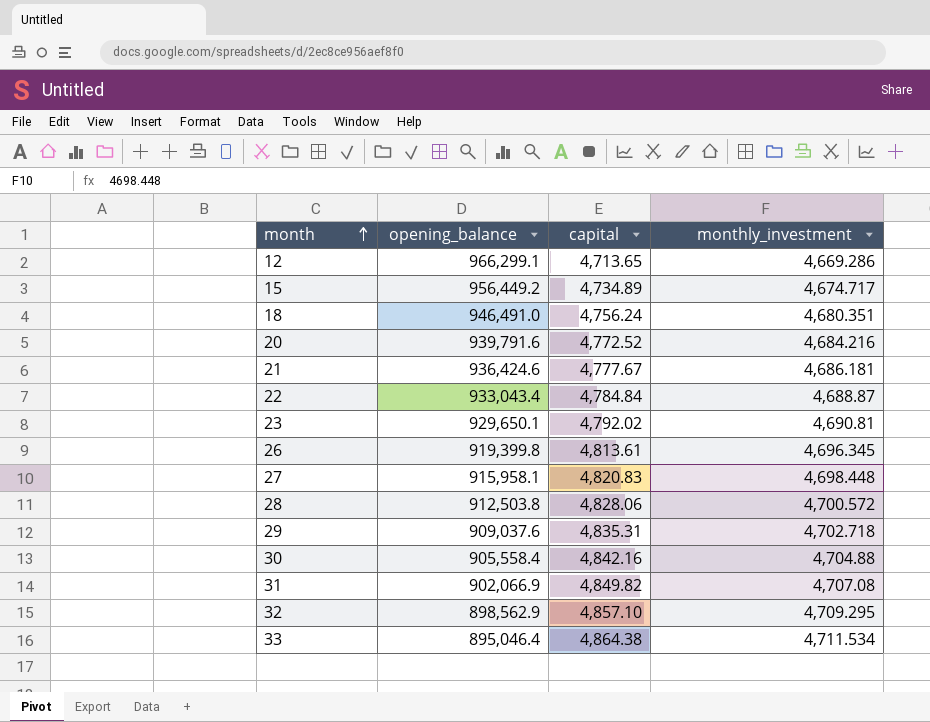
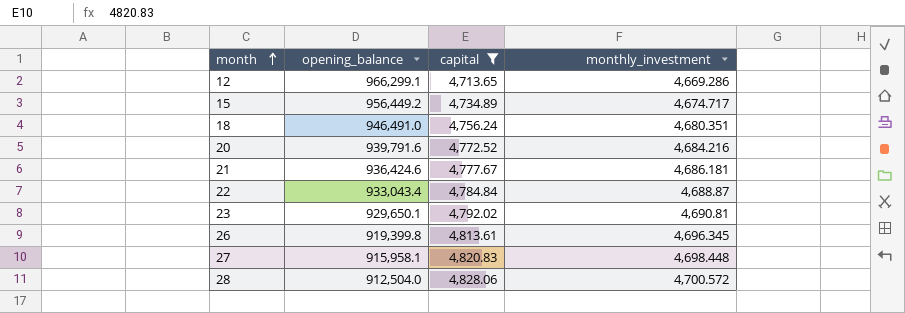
filter: none -> capital <= 4,828.06
28 | opening_balance: 912,503.8 -> 912,504.0

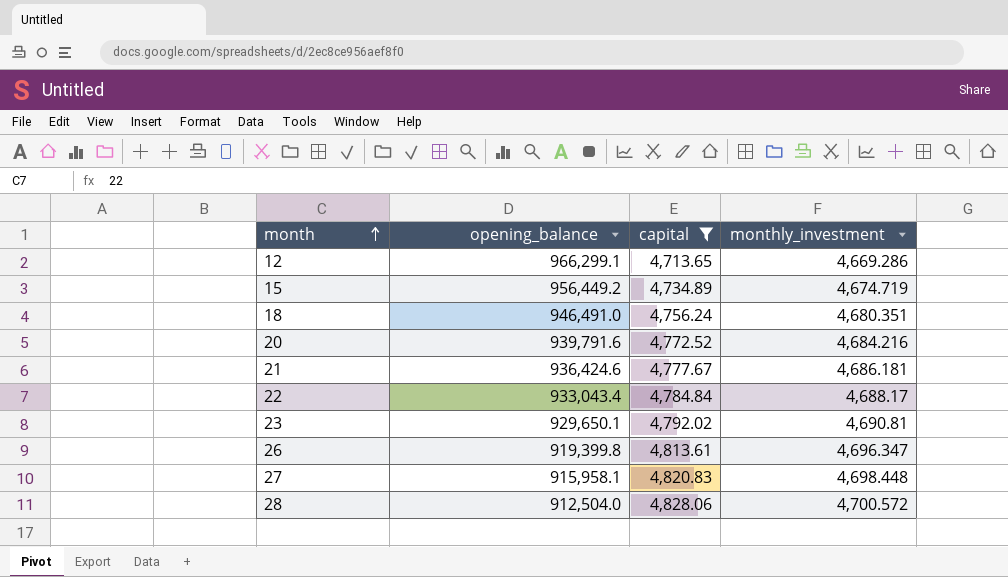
15 | monthly_investment: 4,674.717 -> 4,674.719
22 | monthly_investment: 4,688.87 -> 4,688.17
26 | monthly_investment: 4,696.345 -> 4,696.347

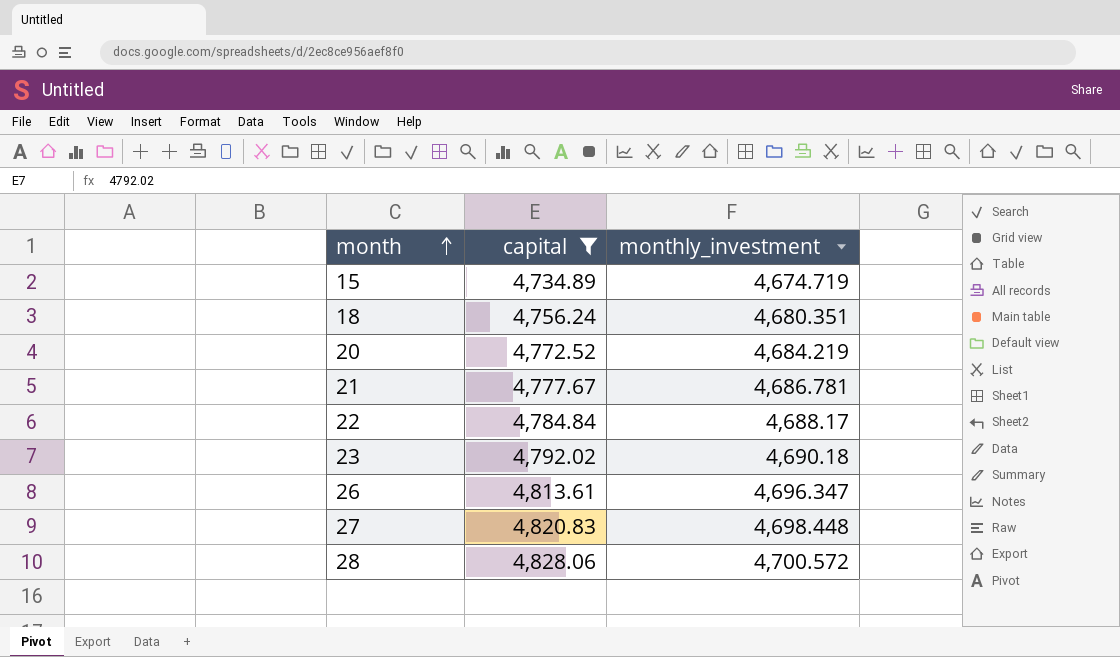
column opening_balance | position: 2 -> none
row 12: 966,299.1 | 4,713.65 | 4,669.286 -> none
20 | monthly_investment: 4,684.216 -> 4,684.219
21 | monthly_investment: 4,686.181 -> 4,686.781
23 | monthly_investment: 4,690.81 -> 4,690.18

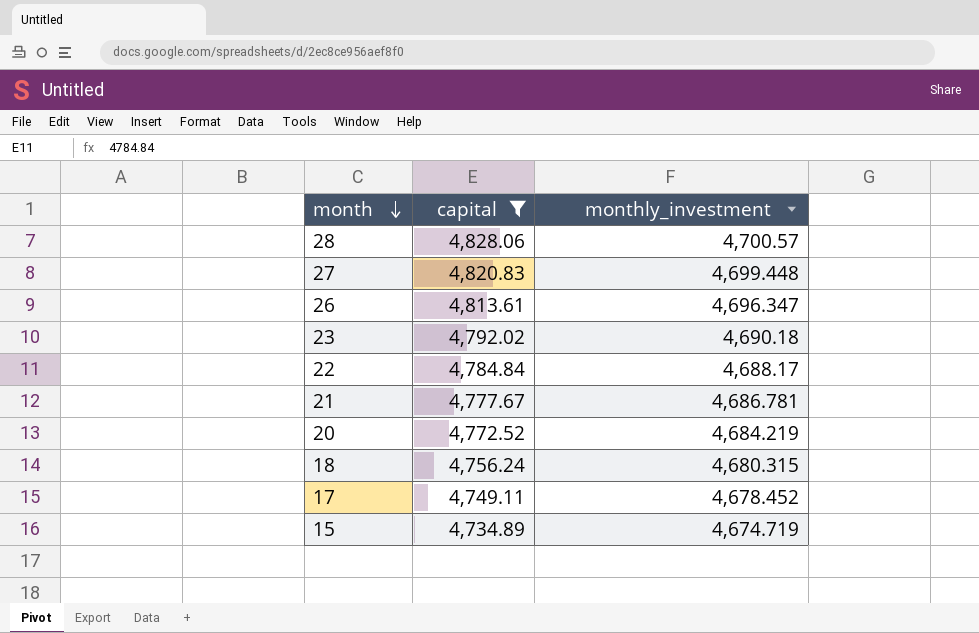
row order: month ascending -> month descending
28 | monthly_investment: 4,700.572 -> 4,700.57
27 | monthly_investment: 4,698.448 -> 4,699.448
18 | monthly_investment: 4,680.351 -> 4,680.315
row 17: none -> 4,749.11 | 4,678.452

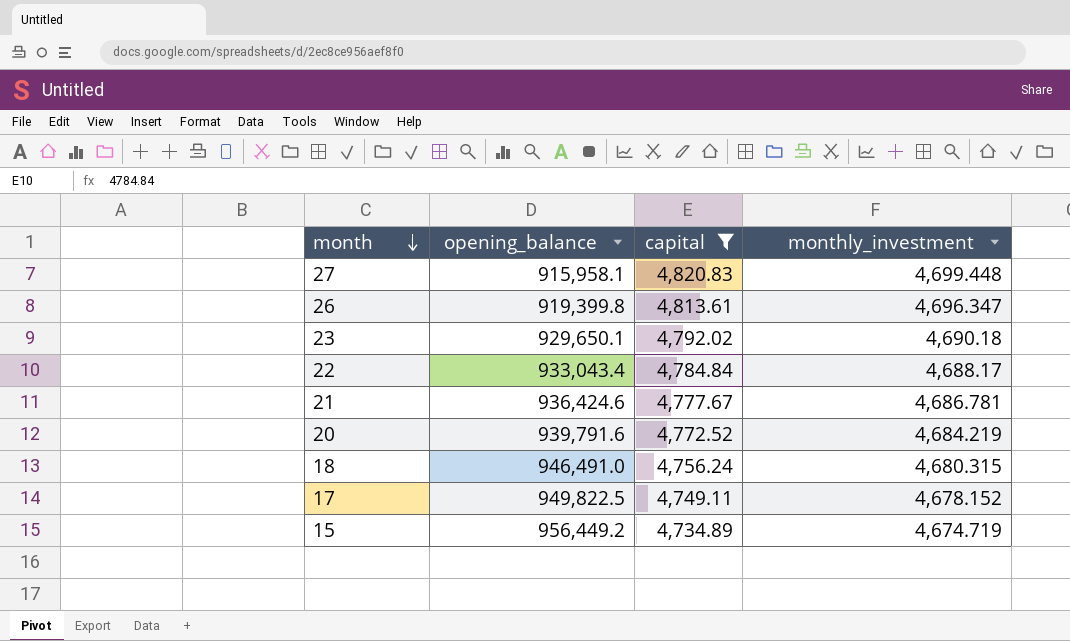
column opening_balance | position: none -> 2
row 28: 4,828.06 | 4,700.57 -> none
17 | monthly_investment: 4,678.452 -> 4,678.152

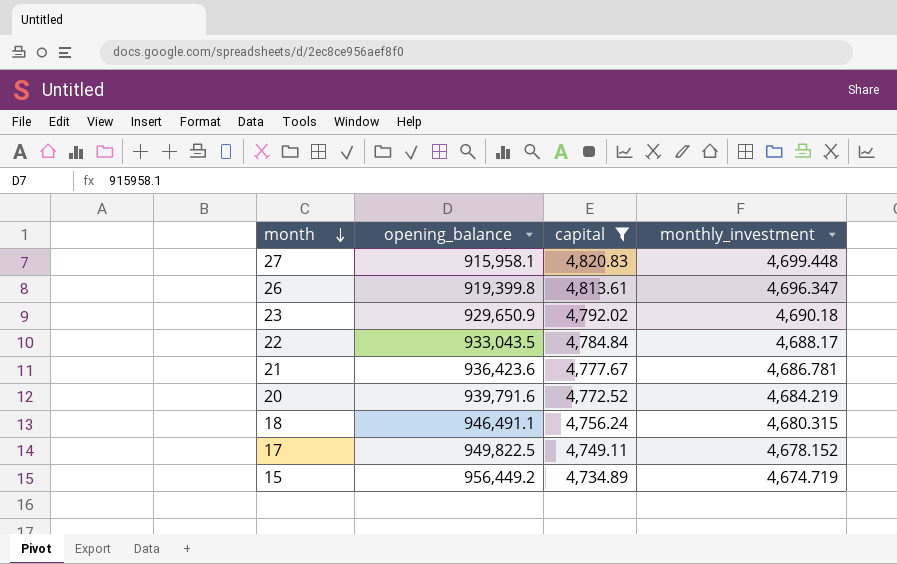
23 | opening_balance: 929,650.1 -> 929,650.9
22 | opening_balance: 933,043.4 -> 933,043.5
21 | opening_balance: 936,424.6 -> 936,423.6
18 | opening_balance: 946,491.0 -> 946,491.1

